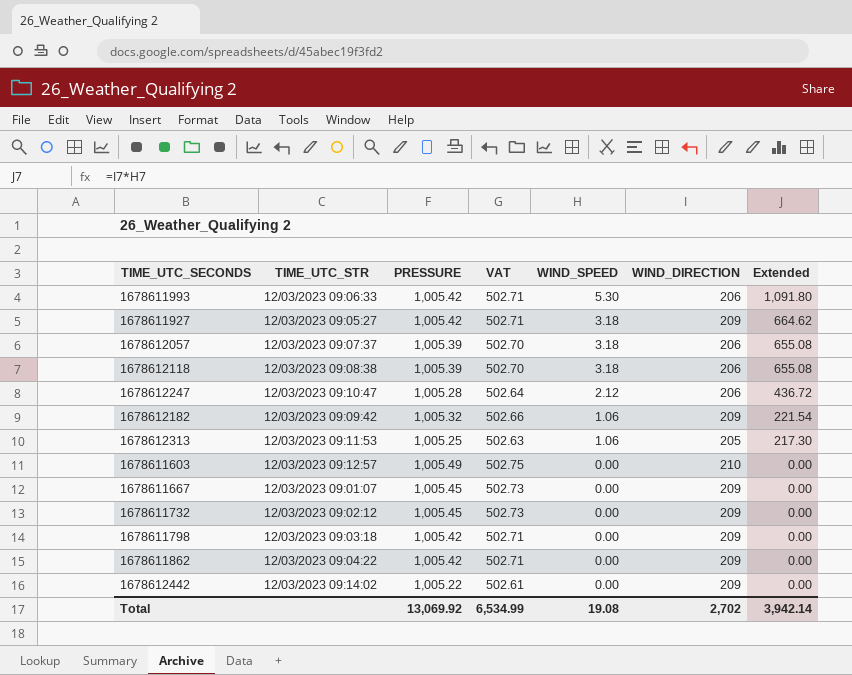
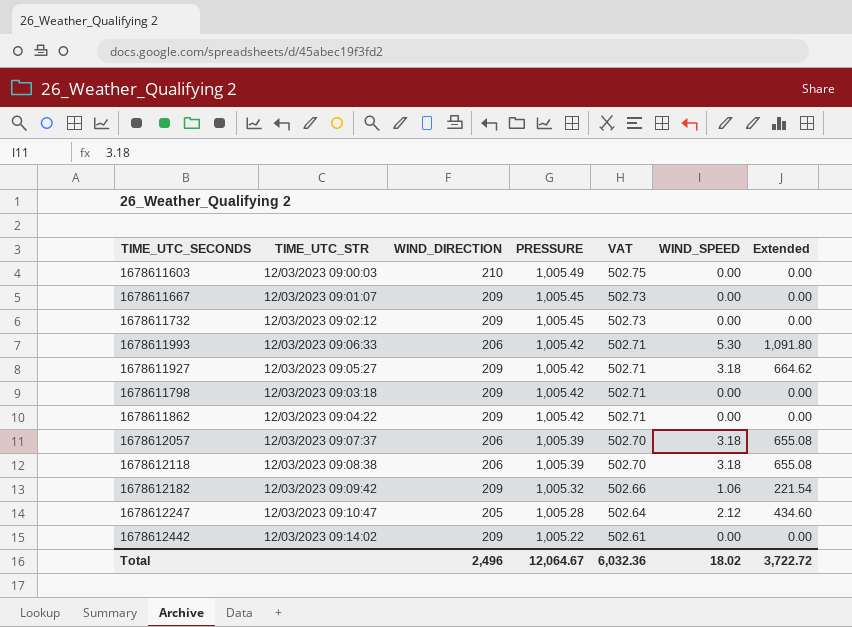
row order: WIND_SPEED descending -> PRESSURE descending
column WIND_DIRECTION | position: 6 -> 3
row 1678612313: 12/03/2023 09:11:53 | 1,005.25 | 502.63 | 1.06 | 205 | 217.30 -> none
1678611603 | TIME_UTC_STR: 12/03/2023 09:12:57 -> 12/03/2023 09:00:03
1678612247 | WIND_DIRECTION: 206 -> 205
1678612247 | Extended: 436.72 -> 434.60
Total | WIND_DIRECTION: 2,702 -> 2,496
Total | PRESSURE: 13,069.92 -> 12,064.67
Total | VAT: 6,534.99 -> 6,032.36
Total | WIND_SPEED: 19.08 -> 18.02
Total | Extended: 3,942.14 -> 3,722.72

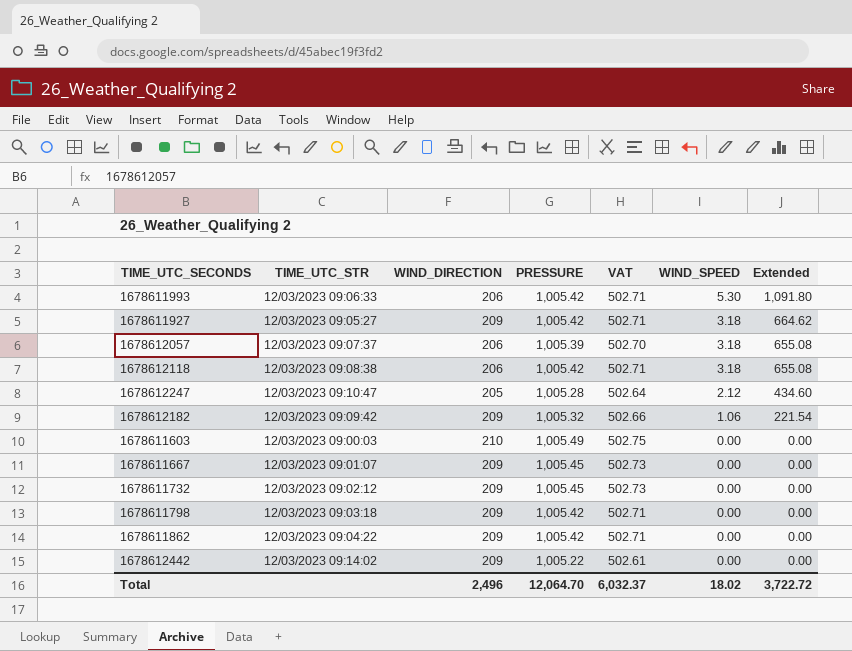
row order: PRESSURE descending -> WIND_SPEED descending
1678612118 | PRESSURE: 1,005.39 -> 1,005.42
1678612118 | VAT: 502.70 -> 502.71
Total | PRESSURE: 12,064.67 -> 12,064.70
Total | VAT: 6,032.36 -> 6,032.37

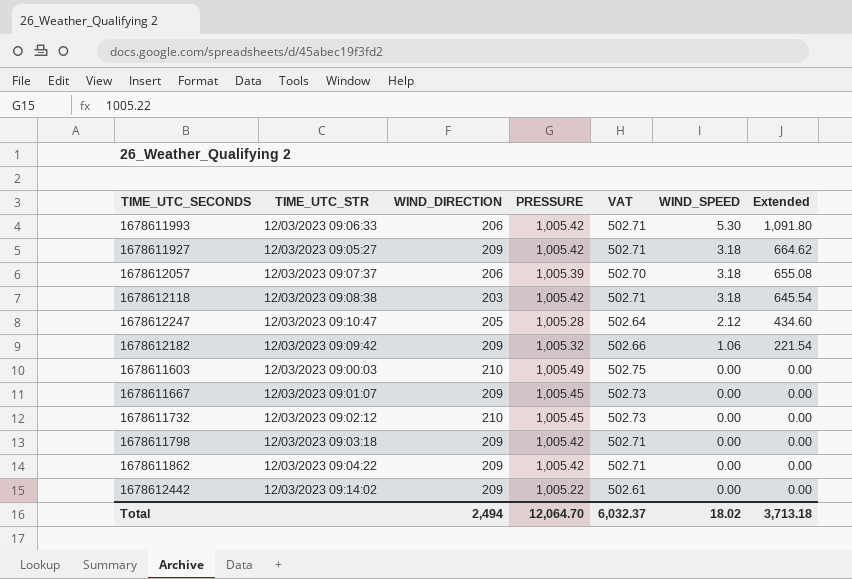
1678612118 | WIND_DIRECTION: 206 -> 203
1678612118 | Extended: 655.08 -> 645.54
1678611732 | WIND_DIRECTION: 209 -> 210
Total | WIND_DIRECTION: 2,496 -> 2,494
Total | Extended: 3,722.72 -> 3,713.18

